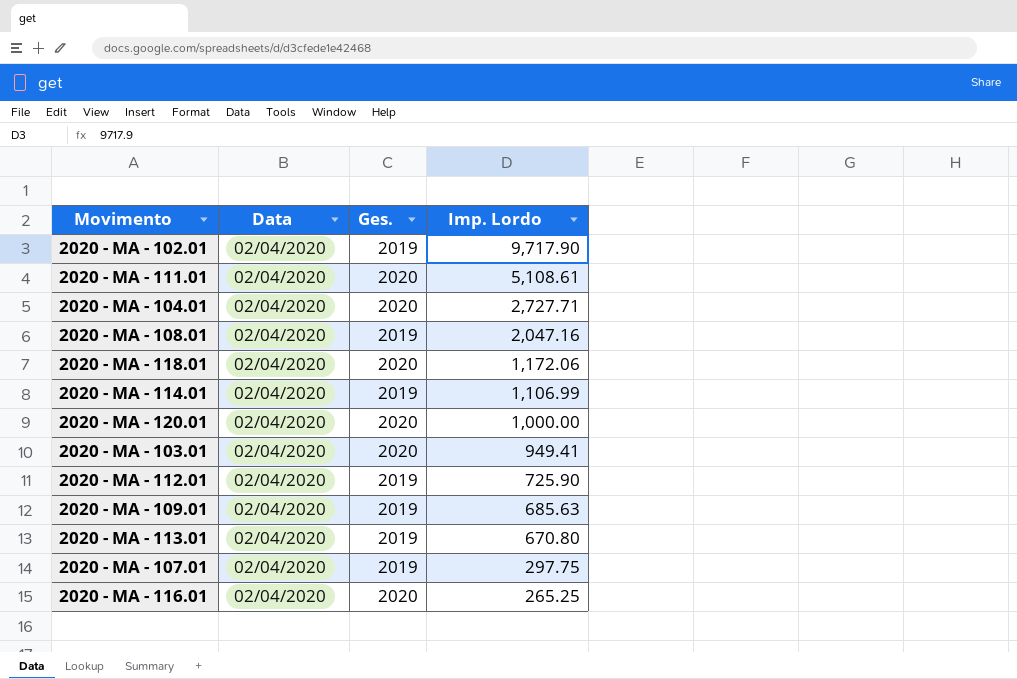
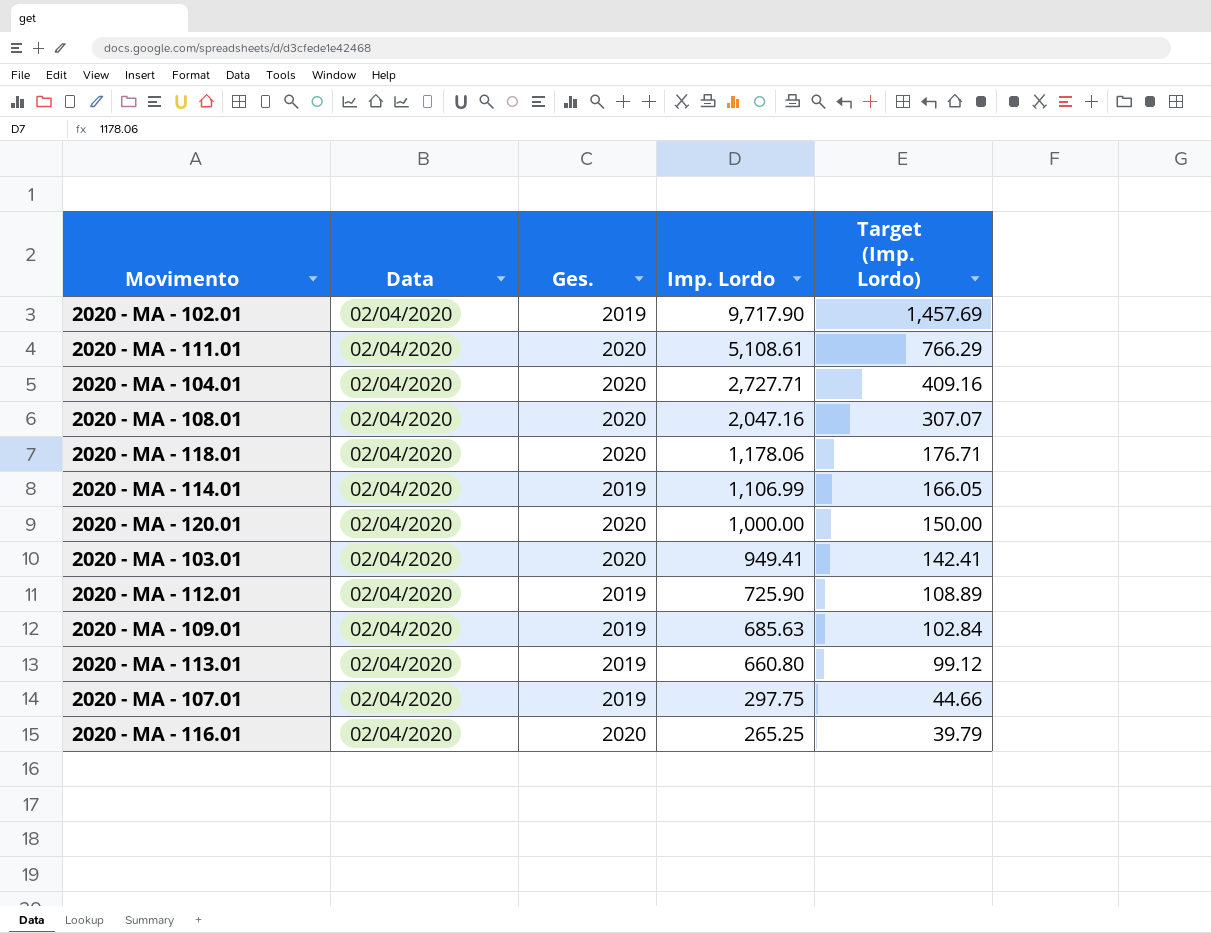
column Target (Imp. Lordo) | formula: none -> [Imp. Lordo] * 0.15
2020 - MA - 108.01 | Ges.: 2019 -> 2020
2020 - MA - 118.01 | Imp. Lordo: 1,172.06 -> 1,178.06
2020 - MA - 113.01 | Imp. Lordo: 670.80 -> 660.80

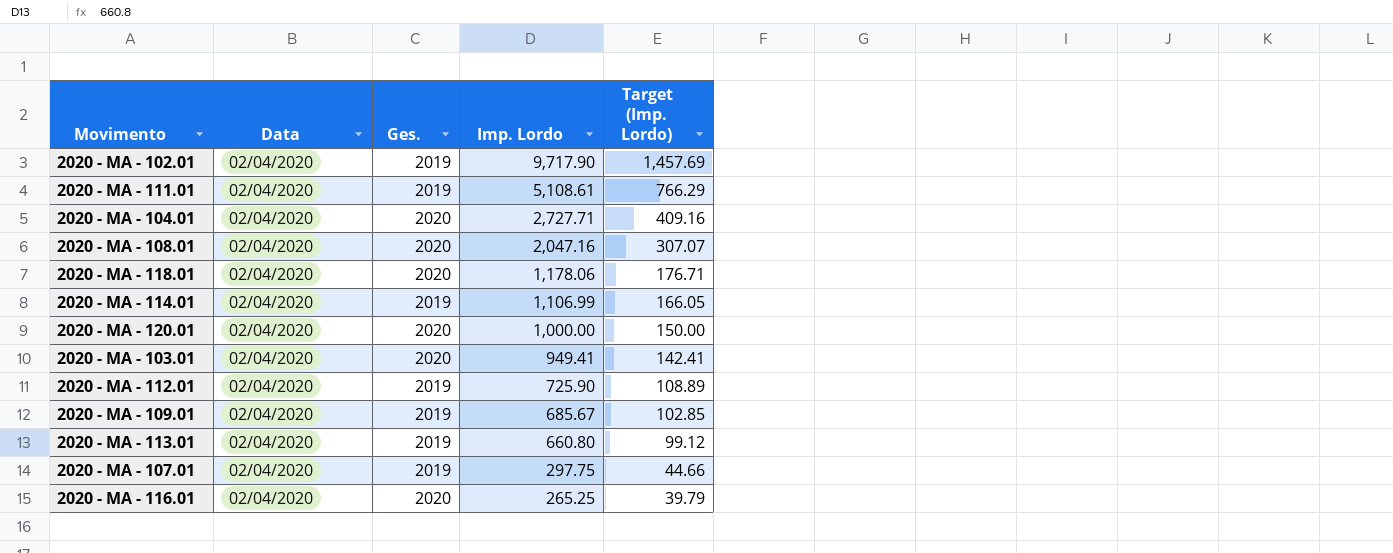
2020 - MA - 111.01 | Ges.: 2020 -> 2019
2020 - MA - 109.01 | Imp. Lordo: 685.63 -> 685.67
2020 - MA - 109.01 | Target (Imp. Lordo): 102.84 -> 102.85

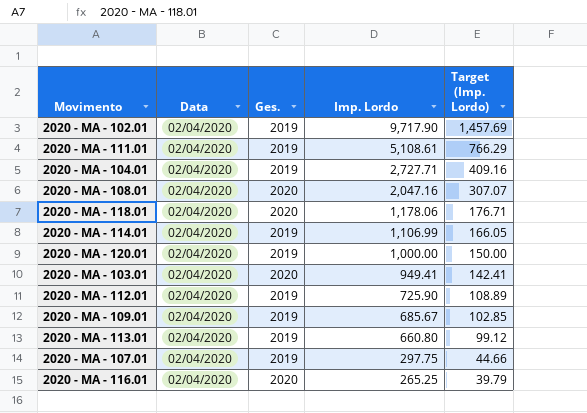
2020 - MA - 104.01 | Ges.: 2020 -> 2019
2020 - MA - 120.01 | Ges.: 2020 -> 2019

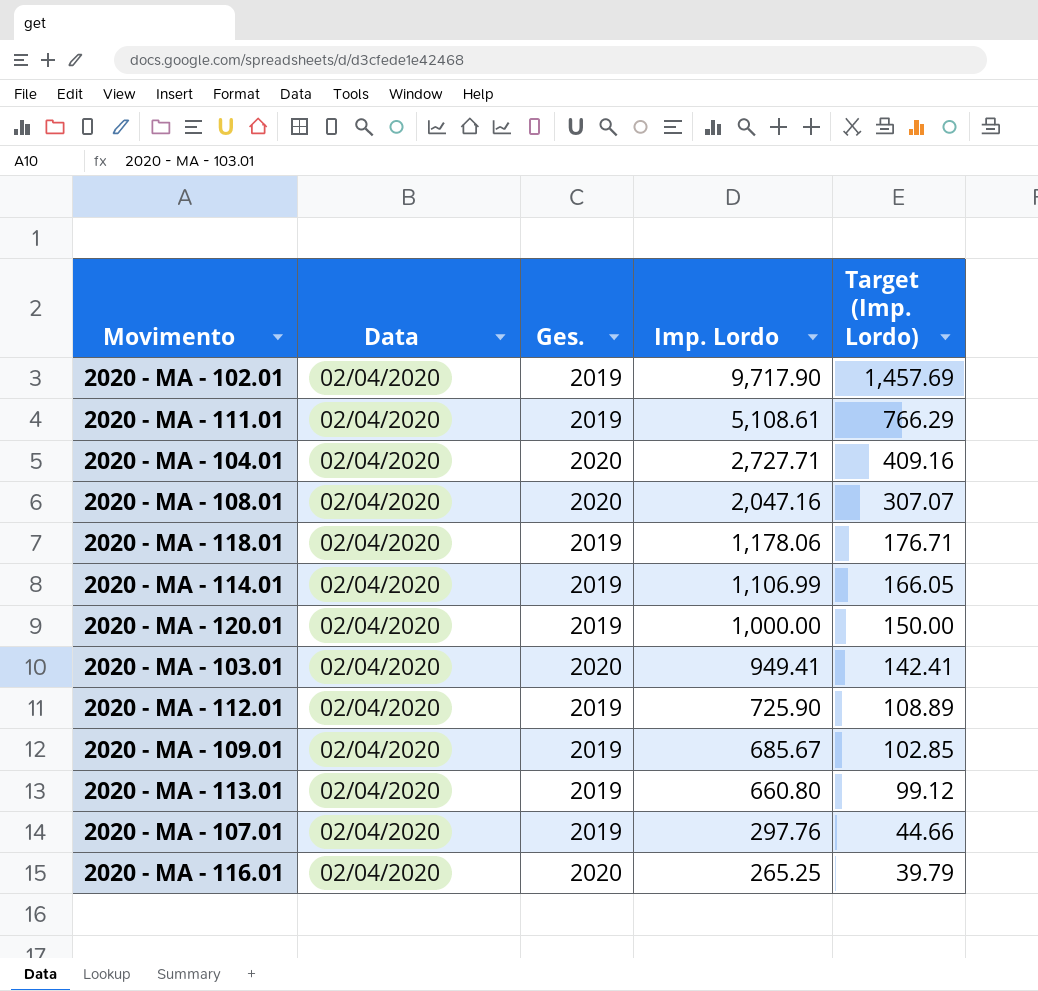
2020 - MA - 104.01 | Ges.: 2019 -> 2020
2020 - MA - 118.01 | Ges.: 2020 -> 2019
2020 - MA - 107.01 | Imp. Lordo: 297.75 -> 297.76

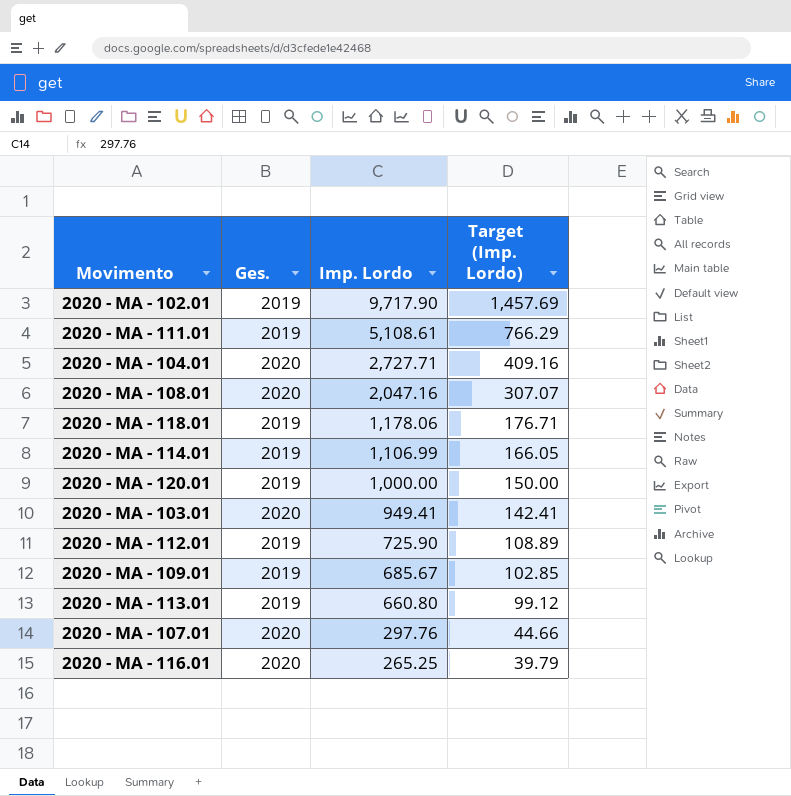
column Data | position: 2 -> none
2020 - MA - 107.01 | Ges.: 2019 -> 2020

